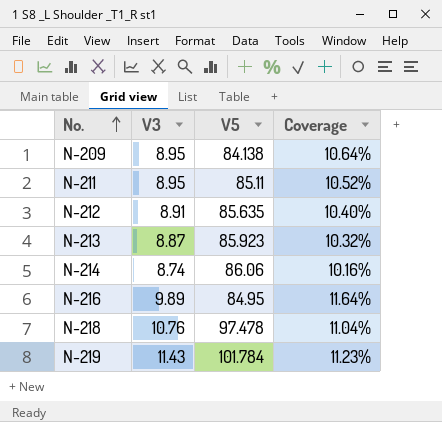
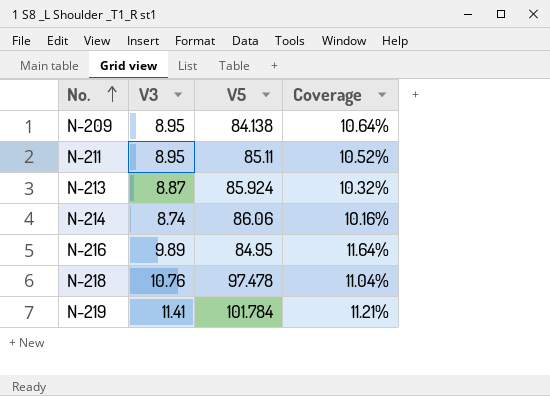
row N-212: 8.91 | 85.635 | 10.40% -> none
N-213 | V5: 85.923 -> 85.924
N-219 | V3: 11.43 -> 11.41
N-219 | Coverage: 11.23% -> 11.21%

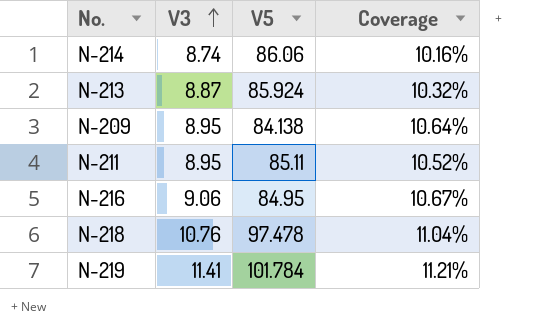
row order: No. ascending -> V3 ascending
N-216 | V3: 9.89 -> 9.06
N-216 | Coverage: 11.64% -> 10.67%

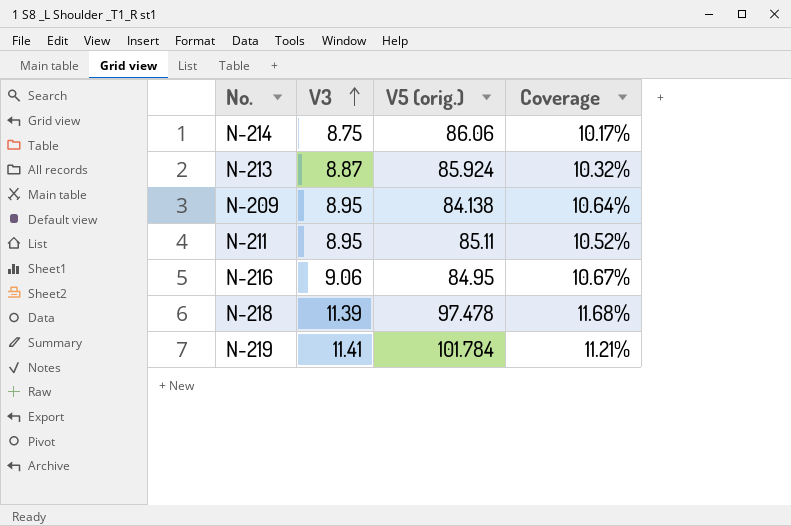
column name: V5 -> V5 (orig.)
N-214 | V3: 8.74 -> 8.75
N-214 | Coverage: 10.16% -> 10.17%
N-218 | V3: 10.76 -> 11.39
N-218 | Coverage: 11.04% -> 11.68%

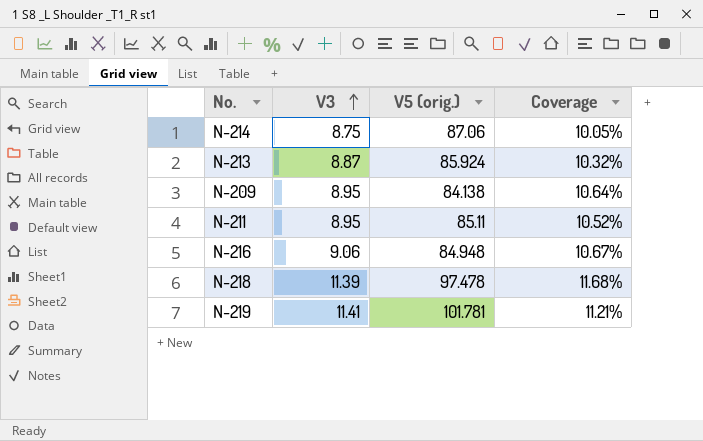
N-214 | V5 (orig.): 86.06 -> 87.06
N-214 | Coverage: 10.17% -> 10.05%
N-216 | V5 (orig.): 84.95 -> 84.948
N-219 | V5 (orig.): 101.784 -> 101.781

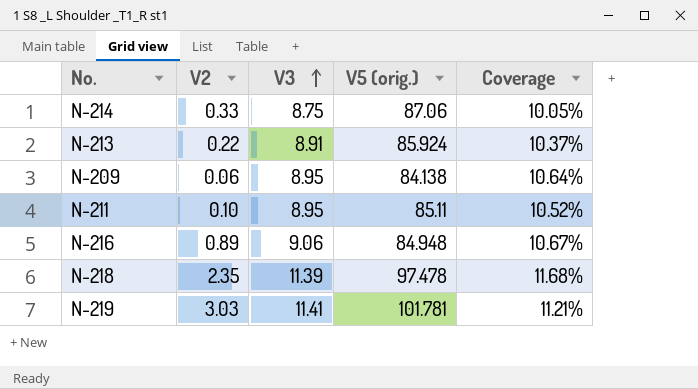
column V2 | position: none -> 2
N-213 | V3: 8.87 -> 8.91
N-213 | Coverage: 10.32% -> 10.37%

